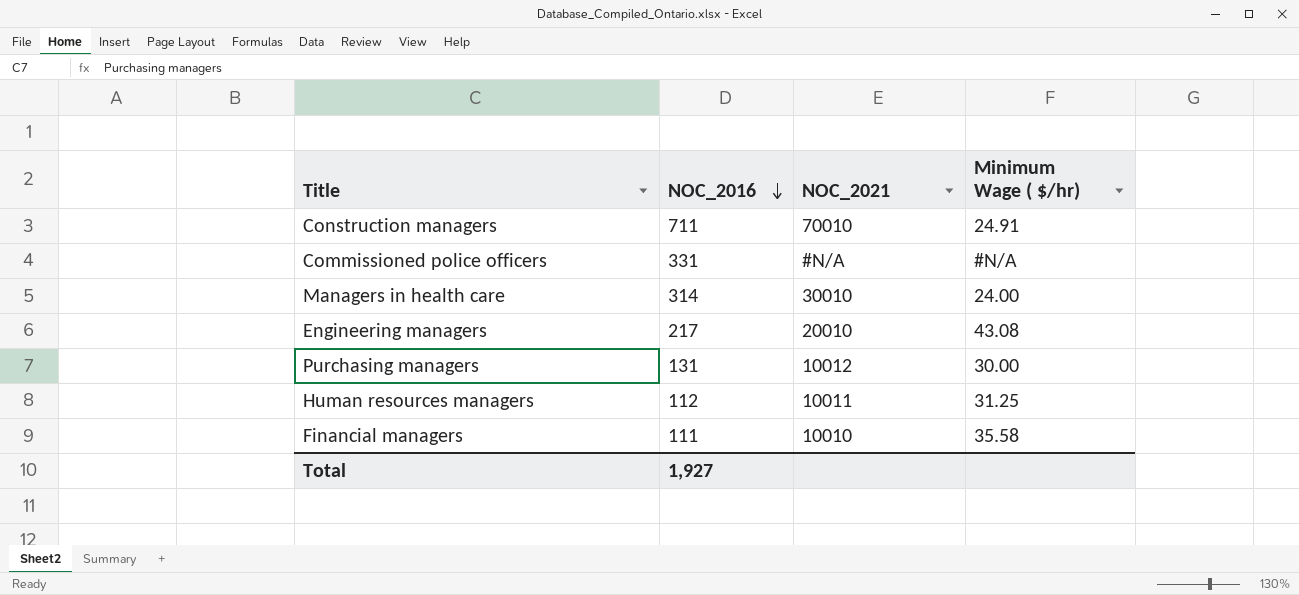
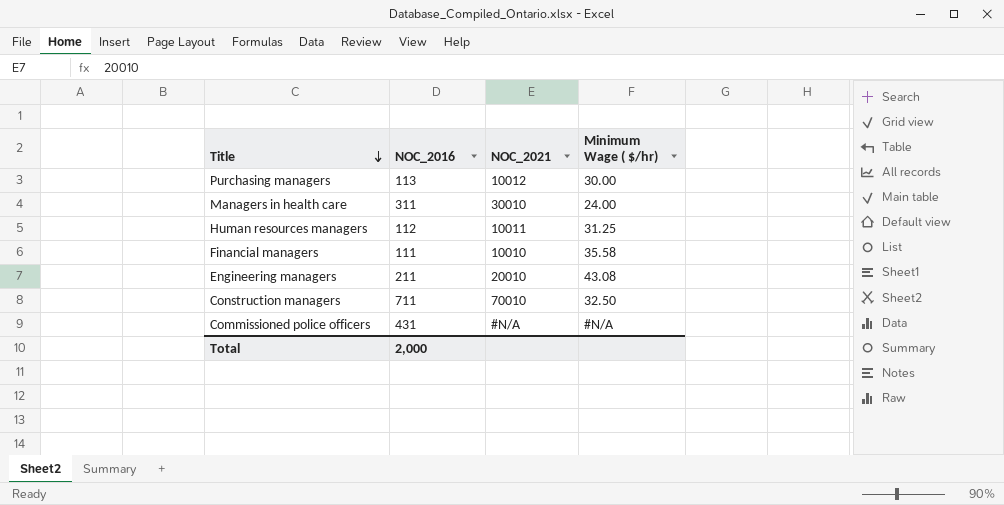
row order: NOC_2016 descending -> Title descending
Purchasing managers | NOC_2016: 131 -> 113
Managers in health care | NOC_2016: 314 -> 311
Engineering managers | NOC_2016: 217 -> 211
Construction managers | Minimum Wage ( $/hr): 24.91 -> 32.50
Commissioned police officers | NOC_2016: 331 -> 431
Total | NOC_2016: 1,927 -> 2,000

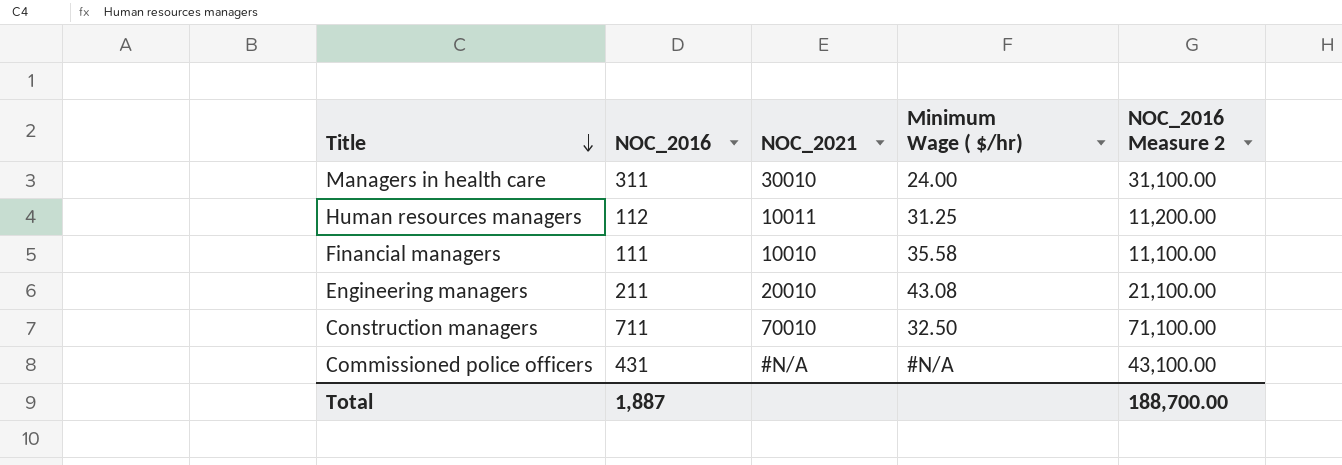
column NOC_2016 Measure 2 | formula: none -> [NOC_2016] * 100
row Purchasing managers: 113 | 10012 | 30.00 -> none
Total | NOC_2016: 2,000 -> 1,887

